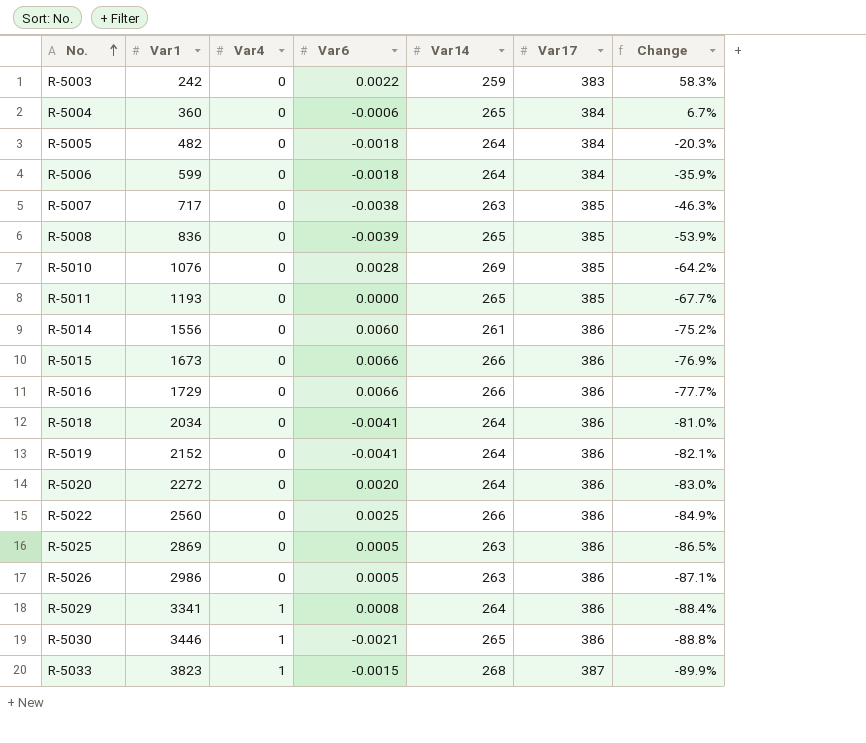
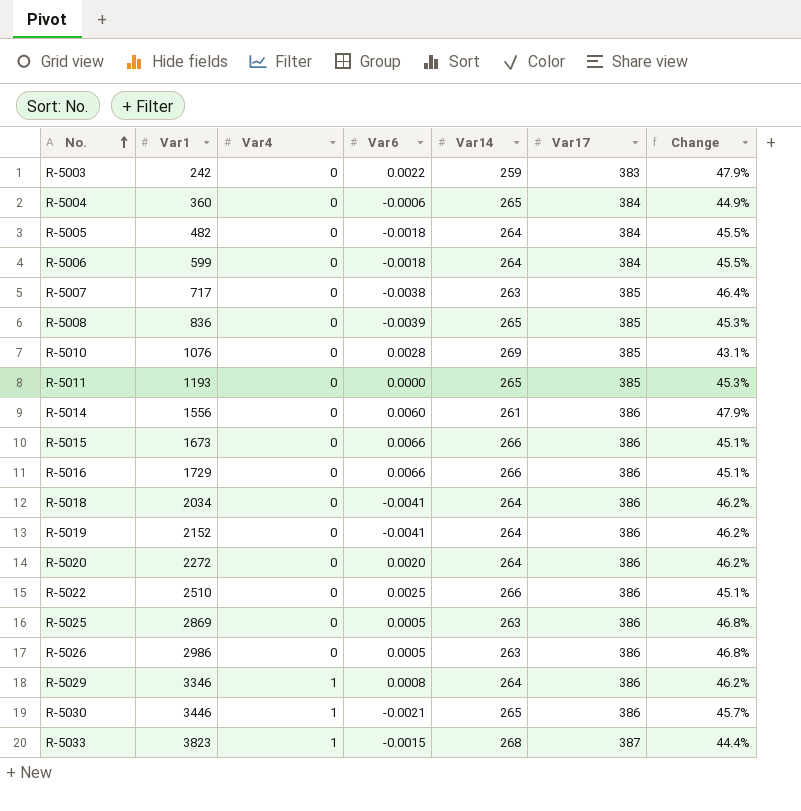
column Change | formula: ([Var17] - [Var1]) / [Var1] -> ([Var17] - [Var14]) / [Var14]
R-5022 | Var1: 2560 -> 2510
R-5029 | Var1: 3341 -> 3346

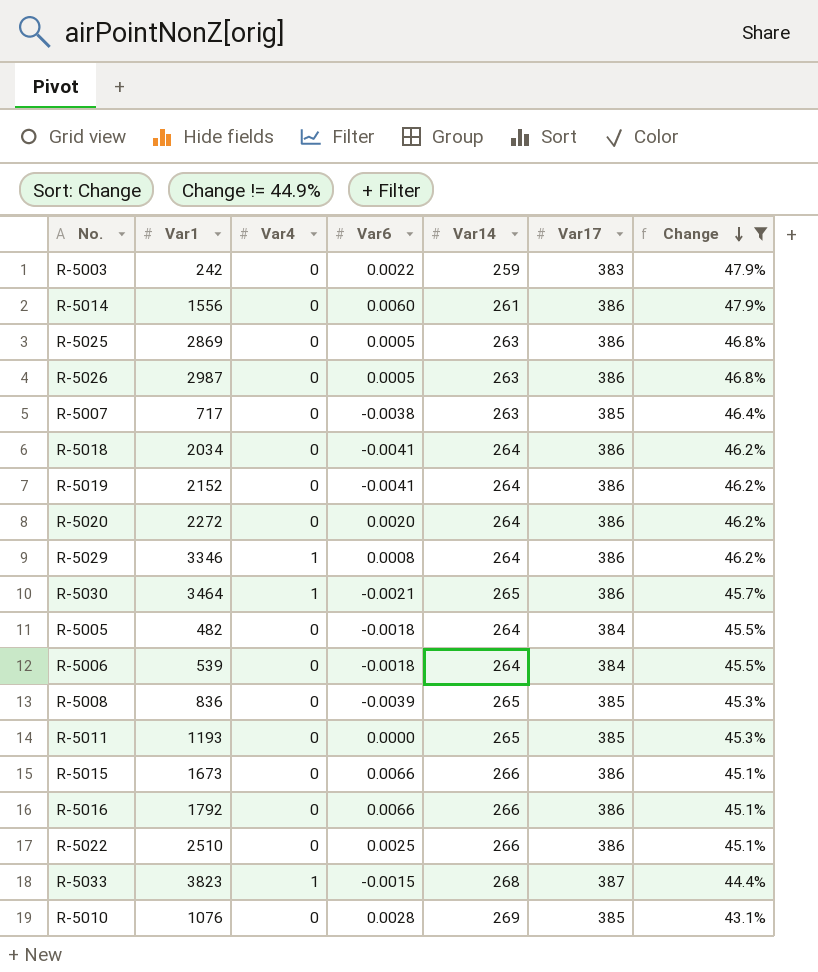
filter: none -> Change != 44.9%
row order: No. ascending -> Change descending
R-5026 | Var1: 2986 -> 2987
R-5030 | Var1: 3446 -> 3464
R-5006 | Var1: 599 -> 539
R-5016 | Var1: 1729 -> 1792

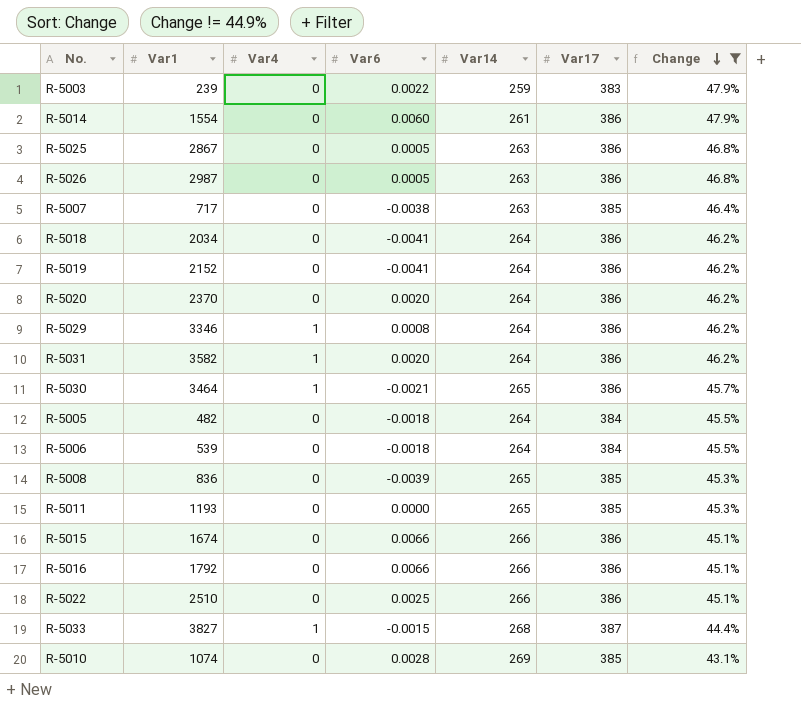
R-5003 | Var1: 242 -> 239
R-5014 | Var1: 1556 -> 1554
R-5025 | Var1: 2869 -> 2867
R-5020 | Var1: 2272 -> 2370
row R-5031: none -> 3582 | 1 | 0.0020 | 264 | 386 | 46.2%
R-5015 | Var1: 1673 -> 1674
R-5033 | Var1: 3823 -> 3827
R-5010 | Var1: 1076 -> 1074

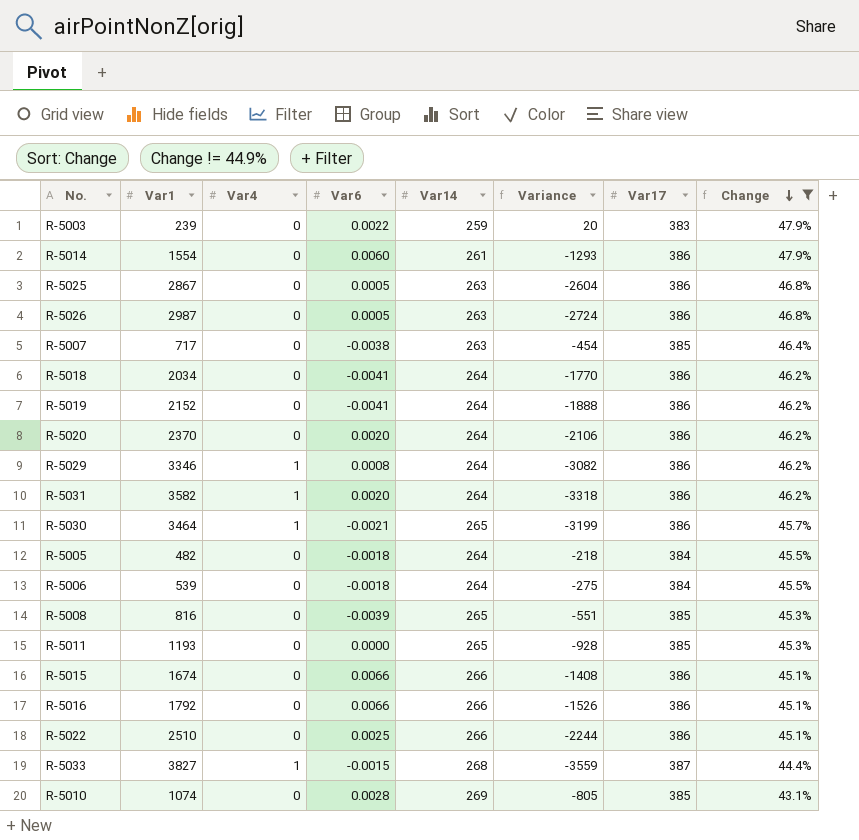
column Variance | formula: none -> [Var14] - [Var1]
R-5008 | Var1: 836 -> 816

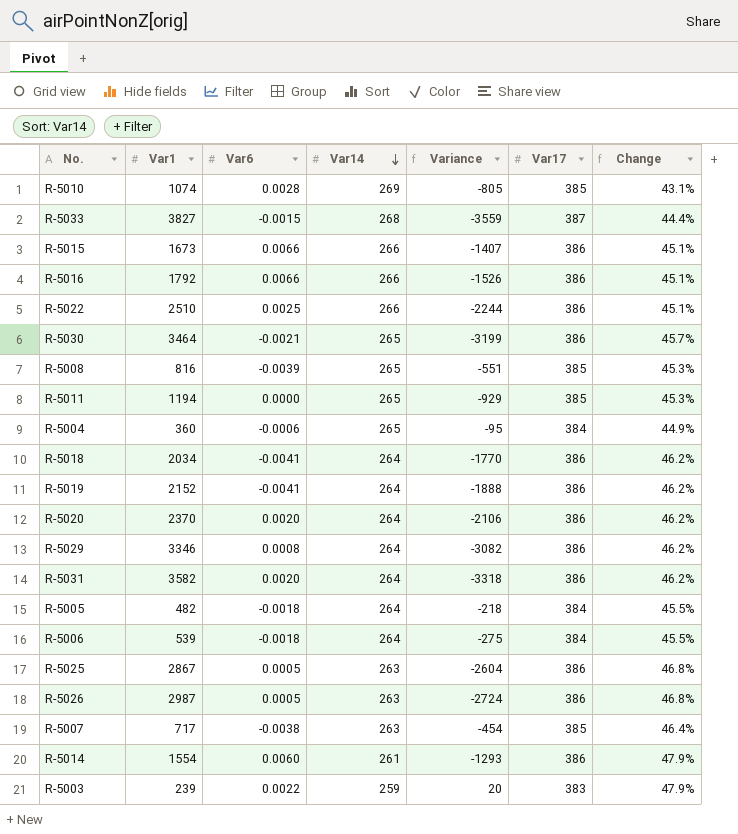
filter: Change != 44.9% -> none
row order: Change descending -> Var14 descending
column Var4 | position: 3 -> none
R-5015 | Var1: 1674 -> 1673
R-5015 | Variance: -1408 -> -1407
R-5011 | Var1: 1193 -> 1194
R-5011 | Variance: -928 -> -929

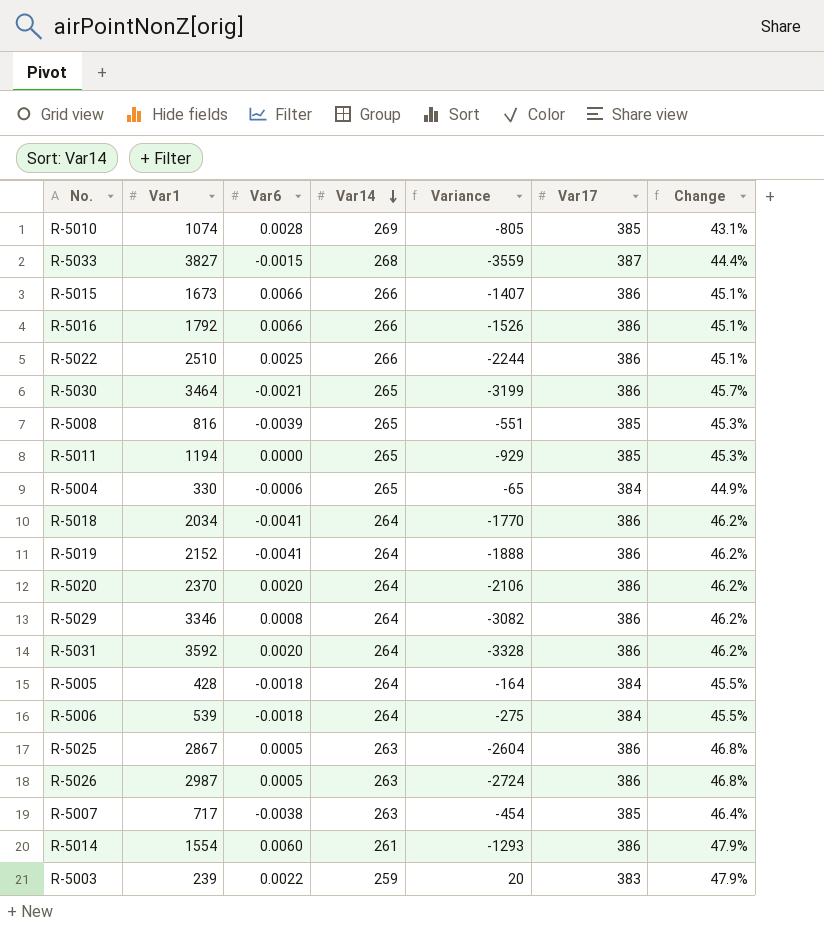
R-5004 | Var1: 360 -> 330
R-5004 | Variance: -95 -> -65
R-5031 | Var1: 3582 -> 3592
R-5031 | Variance: -3318 -> -3328
R-5005 | Var1: 482 -> 428
R-5005 | Variance: -218 -> -164

